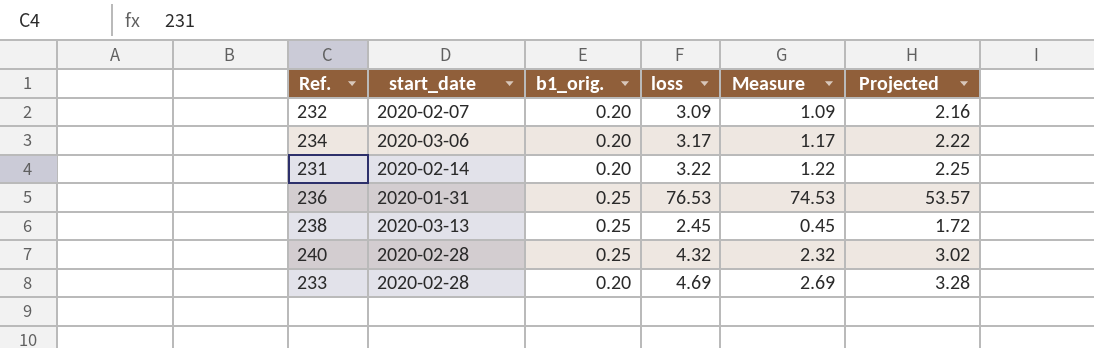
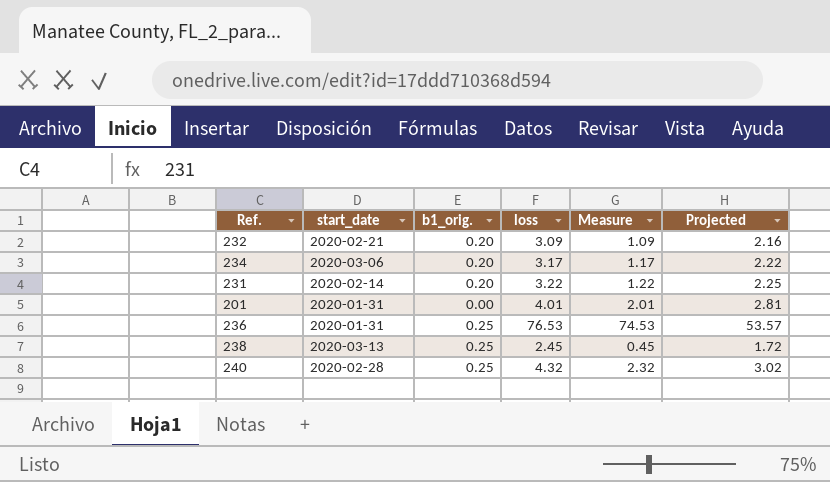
row 233: 2020-02-28 | 0.20 | 4.69 | 2.69 | 3.28 -> none
232 | start_date: 2020-02-07 -> 2020-02-21
row 201: none -> 2020-01-31 | 0.00 | 4.01 | 2.01 | 2.81

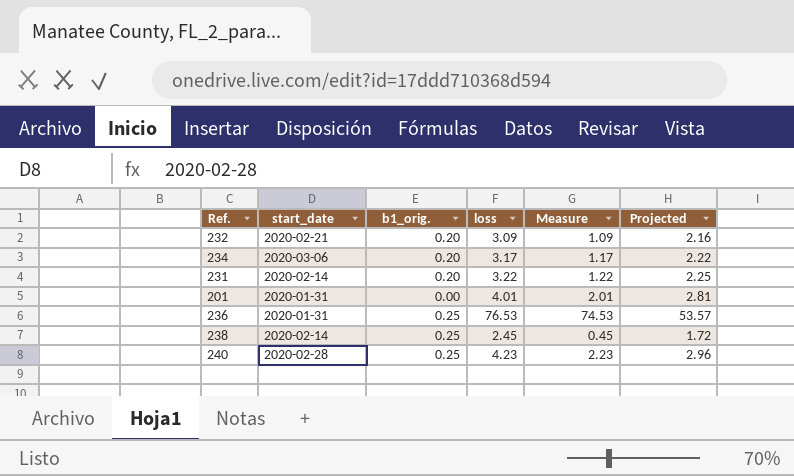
238 | start_date: 2020-03-13 -> 2020-02-14
240 | loss: 4.32 -> 4.23
240 | Measure: 2.32 -> 2.23
240 | Projected: 3.02 -> 2.96

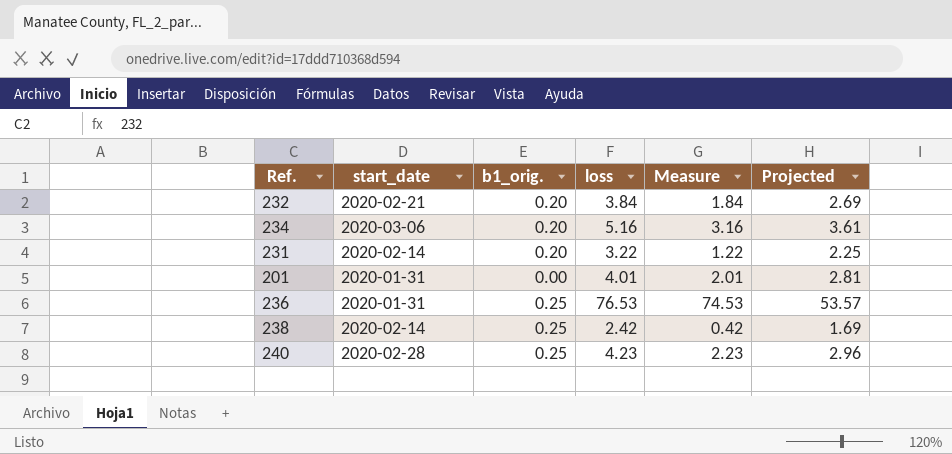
232 | loss: 3.09 -> 3.84
232 | Measure: 1.09 -> 1.84
232 | Projected: 2.16 -> 2.69
234 | loss: 3.17 -> 5.16
234 | Measure: 1.17 -> 3.16
234 | Projected: 2.22 -> 3.61
238 | loss: 2.45 -> 2.42
238 | Measure: 0.45 -> 0.42
238 | Projected: 1.72 -> 1.69

